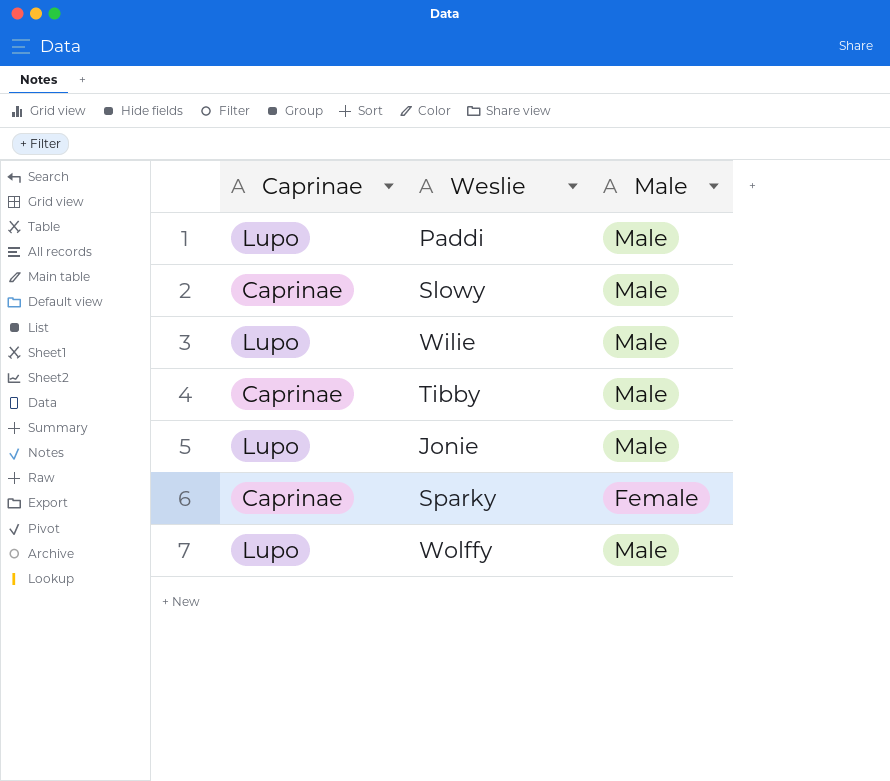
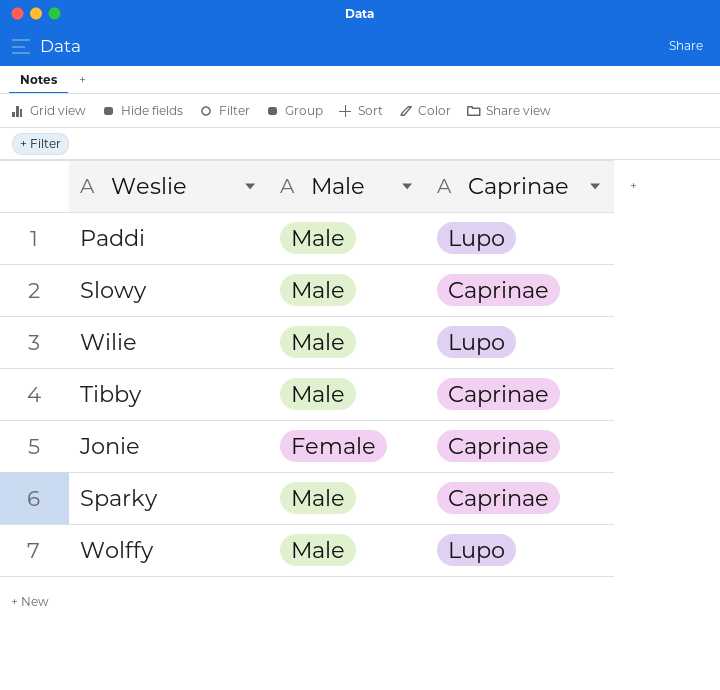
column Caprinae | position: 1 -> 3
Jonie | Male: Male -> Female
Jonie | Caprinae: Lupo -> Caprinae
Sparky | Male: Female -> Male

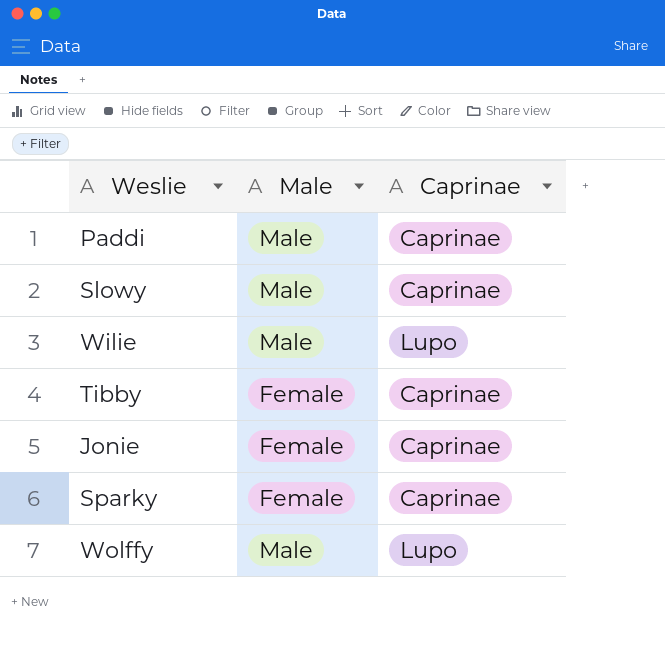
Paddi | Caprinae: Lupo -> Caprinae
Tibby | Male: Male -> Female
Sparky | Male: Male -> Female

